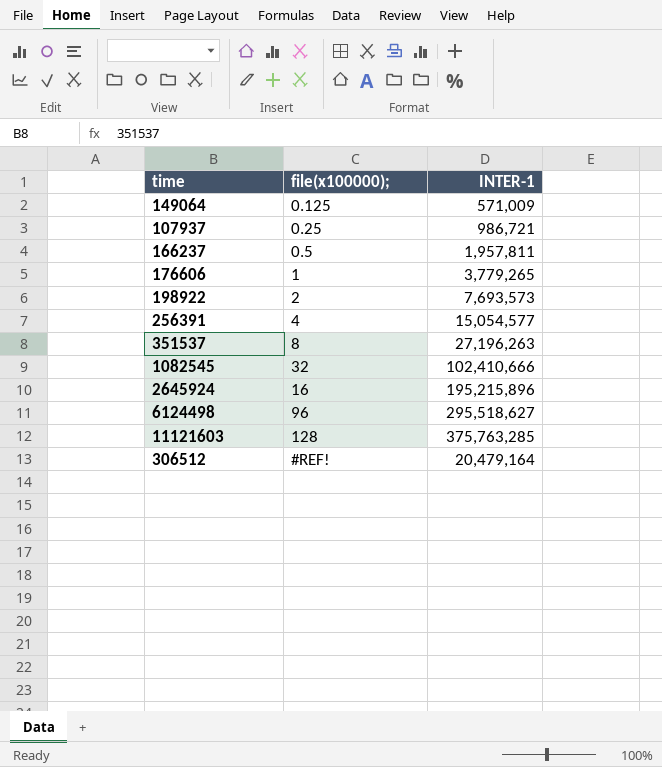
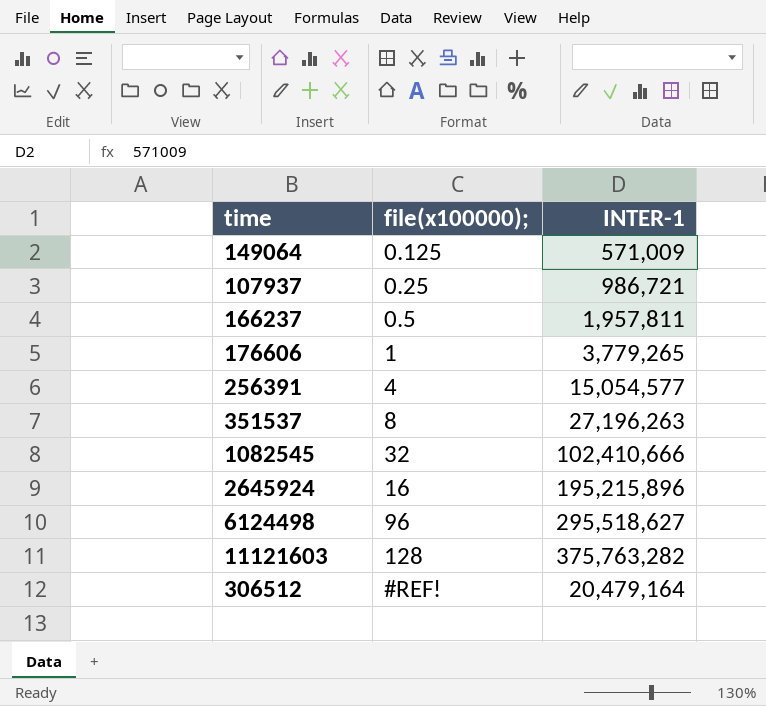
row 198922: 2 | 7,693,573 -> none
11121603 | INTER-1: 375,763,285 -> 375,763,282

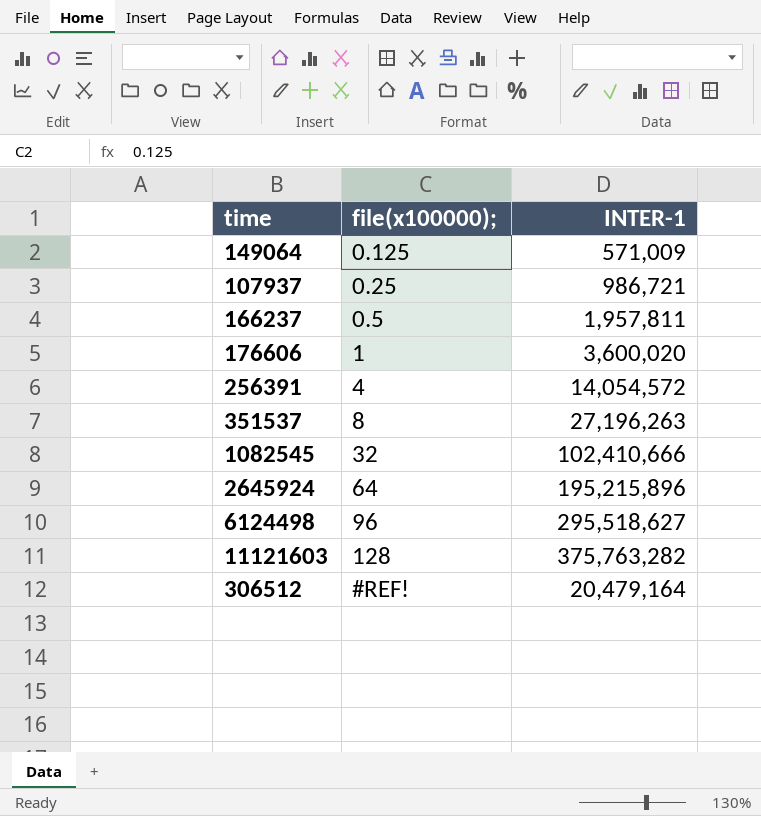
176606 | INTER-1: 3,779,265 -> 3,600,020
256391 | INTER-1: 15,054,577 -> 14,054,572
2645924 | file(x100000);: 16 -> 64

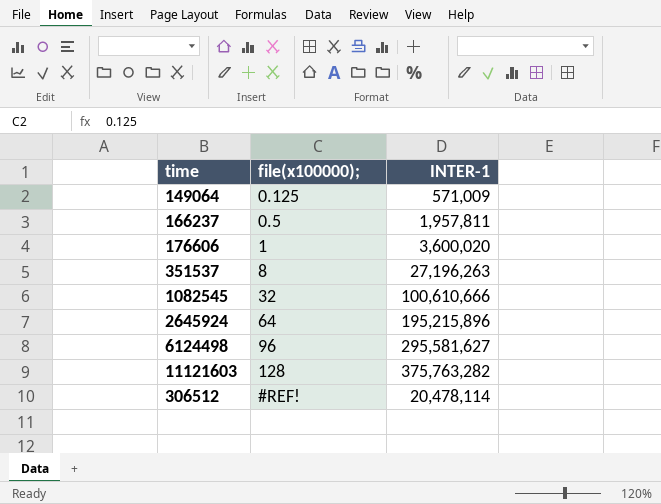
row 107937: 0.25 | 986,721 -> none
row 256391: 4 | 14,054,572 -> none
1082545 | INTER-1: 102,410,666 -> 100,610,666
6124498 | INTER-1: 295,518,627 -> 295,581,627
306512 | INTER-1: 20,479,164 -> 20,478,114

